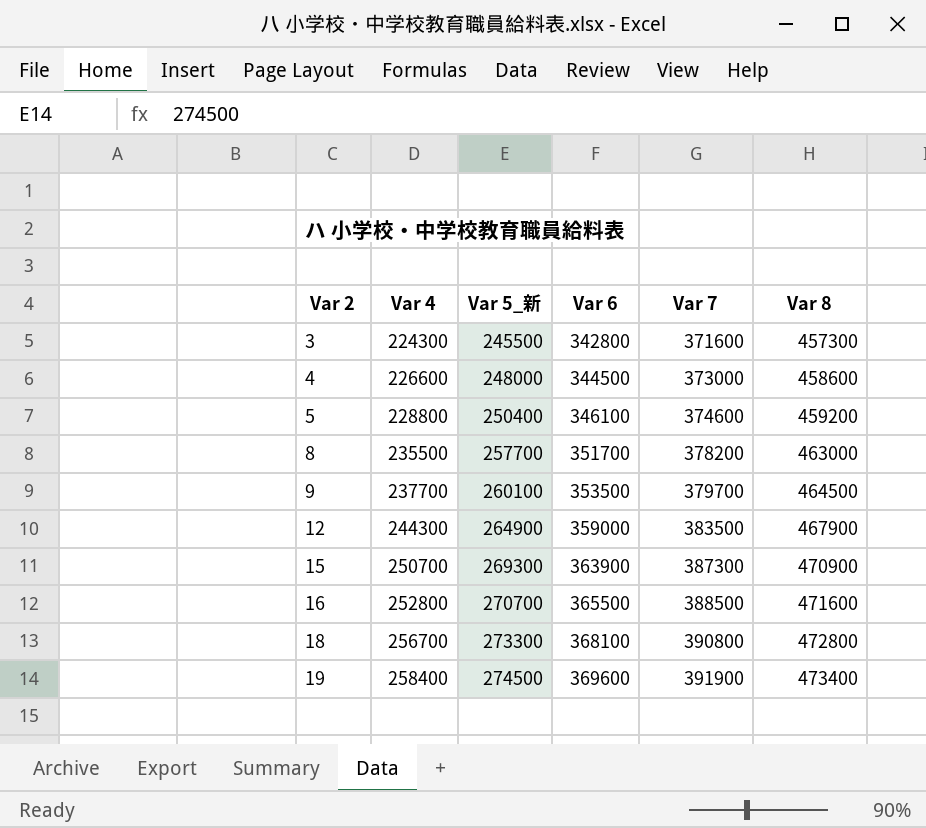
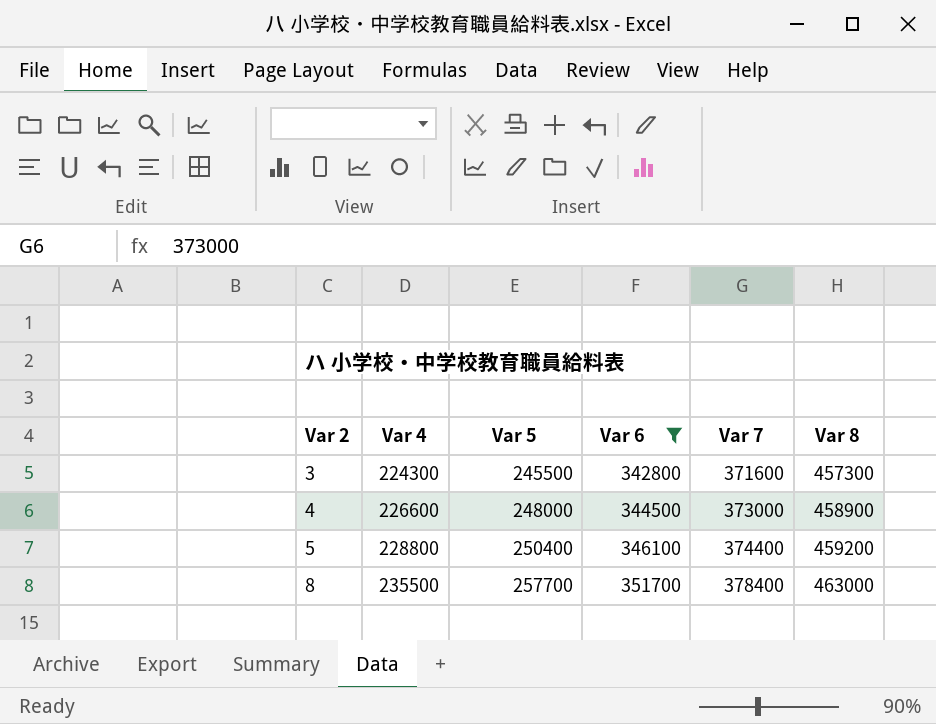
filter: none -> Var 6 <= 351700
column name: Var 5_新 -> Var 5
4 | Var 8: 458600 -> 458900
5 | Var 7: 374600 -> 374400
8 | Var 7: 378200 -> 378400

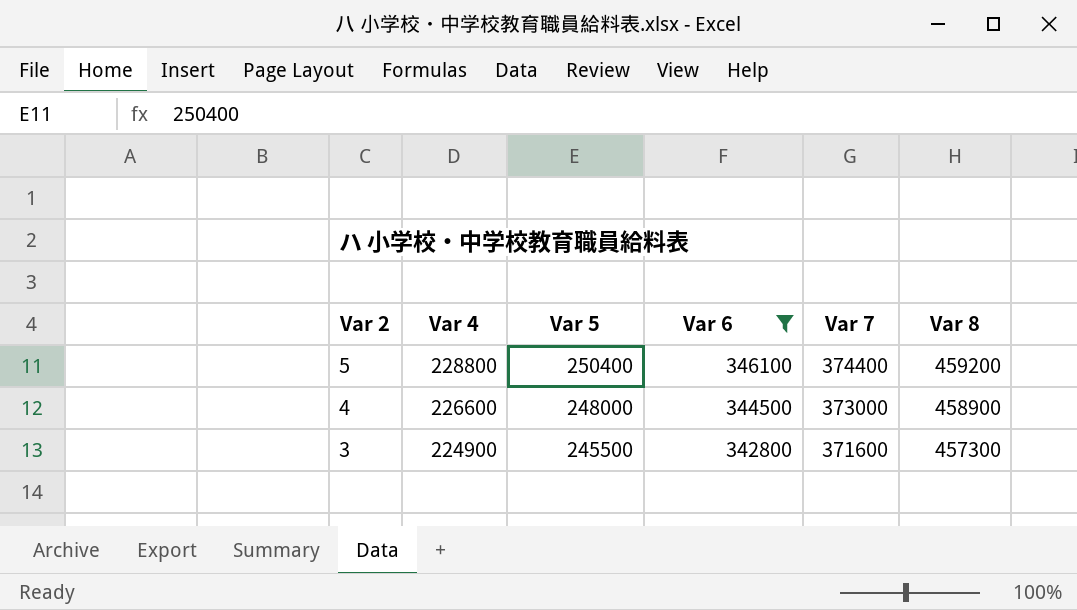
row order: Var 2 ascending -> Var 2 descending
row 8: 235500 | 257700 | 351700 | 378400 | 463000 -> none
3 | Var 4: 224300 -> 224900

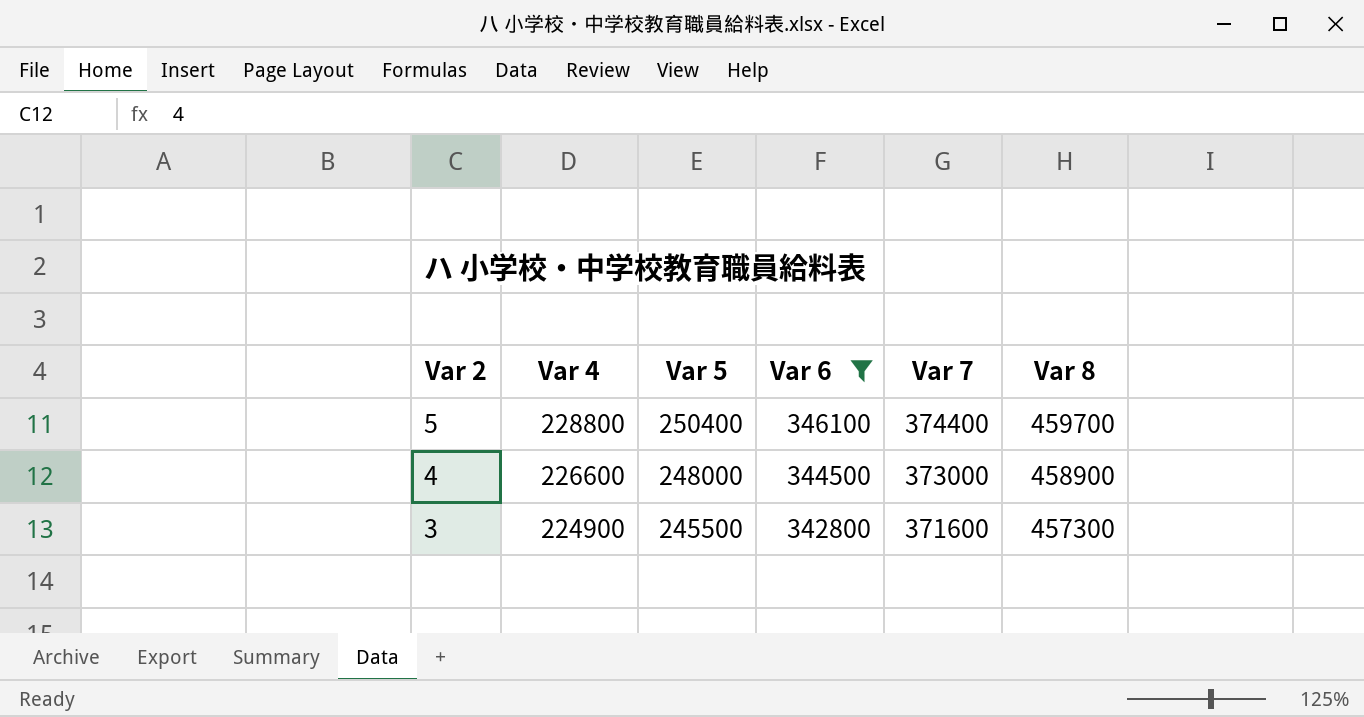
5 | Var 8: 459200 -> 459700

